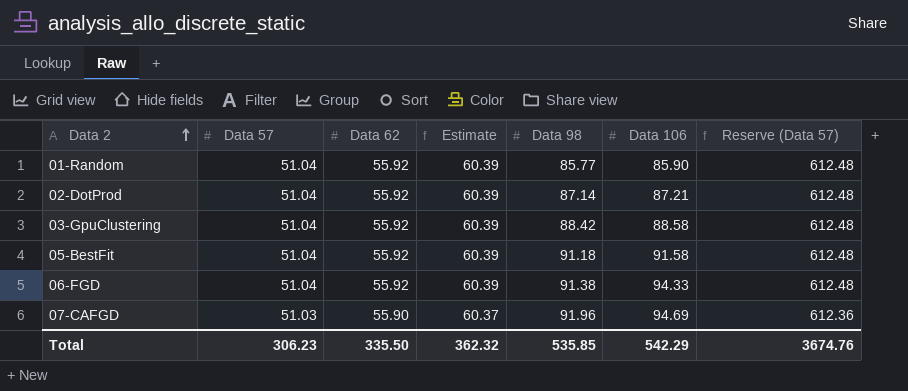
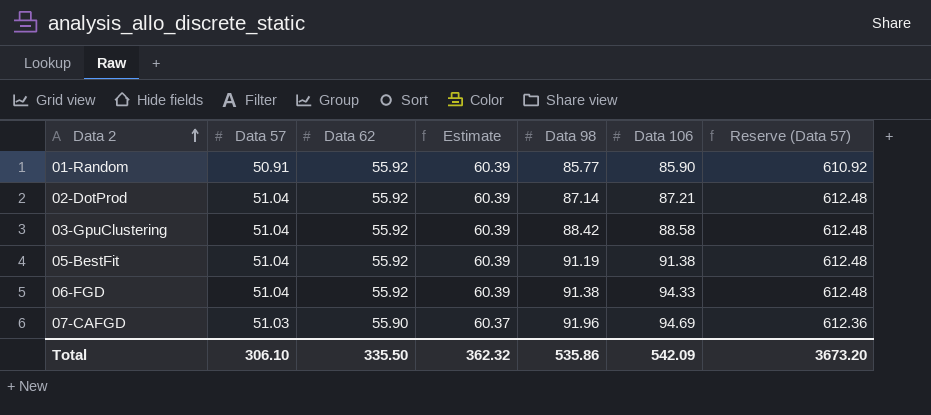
01-Random | Data 57: 51.04 -> 50.91
01-Random | Reserve (Data 57): 612.48 -> 610.92
05-BestFit | Data 98: 91.18 -> 91.19
05-BestFit | Data 106: 91.58 -> 91.38
Total | Data 57: 306.23 -> 306.10
Total | Data 98: 535.85 -> 535.86
Total | Data 106: 542.29 -> 542.09
Total | Reserve (Data 57): 3674.76 -> 3673.20

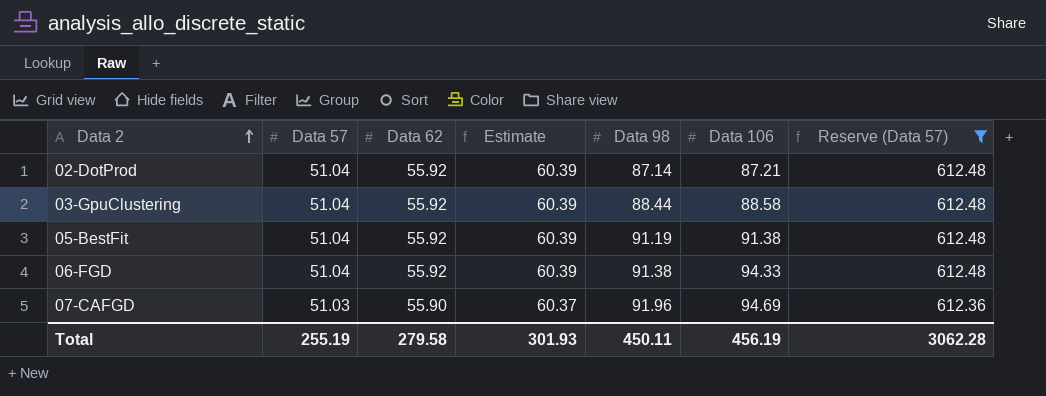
filter: none -> Reserve (Data 57) != 610.92
03-GpuClustering | Data 98: 88.42 -> 88.44
Total | Data 57: 306.10 -> 255.19
Total | Data 62: 335.50 -> 279.58
Total | Estimate: 362.32 -> 301.93
Total | Data 98: 535.86 -> 450.11
Total | Data 106: 542.09 -> 456.19
Total | Reserve (Data 57): 3673.20 -> 3062.28

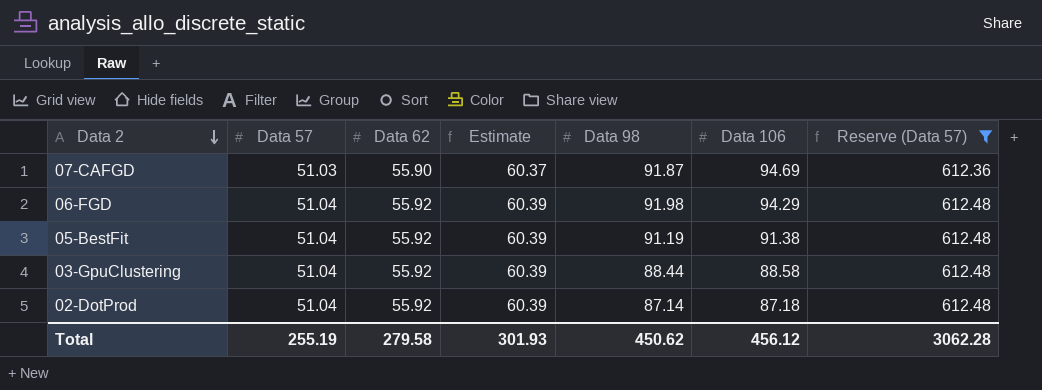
row order: Data 2 ascending -> Data 2 descending
07-CAFGD | Data 98: 91.96 -> 91.87
06-FGD | Data 98: 91.38 -> 91.98
06-FGD | Data 106: 94.33 -> 94.29
02-DotProd | Data 106: 87.21 -> 87.18
Total | Data 98: 450.11 -> 450.62
Total | Data 106: 456.19 -> 456.12

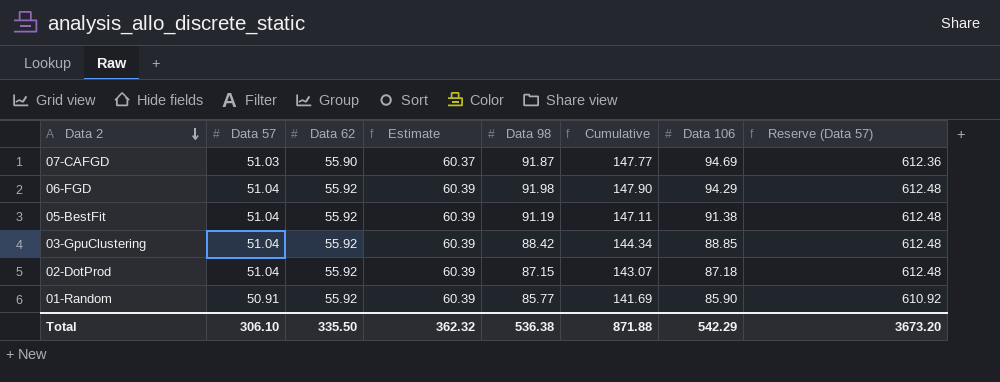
filter: Reserve (Data 57) != 610.92 -> none
column Cumulative | formula: none -> [Data 62] + [Data 98]
03-GpuClustering | Data 98: 88.44 -> 88.42
03-GpuClustering | Data 106: 88.58 -> 88.85
02-DotProd | Data 98: 87.14 -> 87.15
Total | Data 57: 255.19 -> 306.10
Total | Data 62: 279.58 -> 335.50
Total | Estimate: 301.93 -> 362.32
Total | Data 98: 450.62 -> 536.38
Total | Data 106: 456.12 -> 542.29
Total | Reserve (Data 57): 3062.28 -> 3673.20

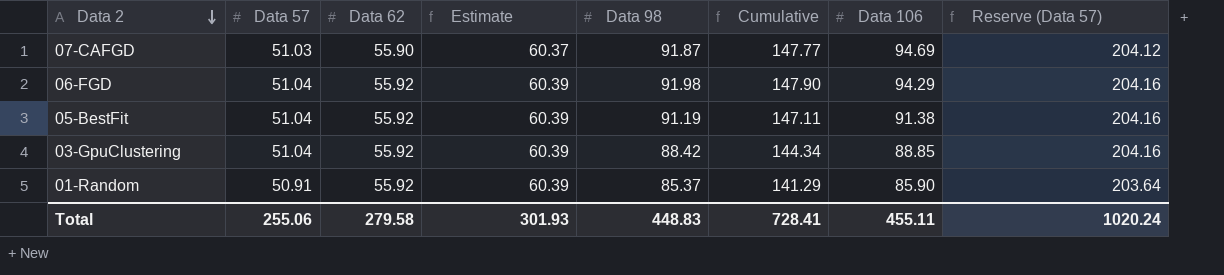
column Reserve (Data 57) | formula: [Data 57] * 12 -> [Data 57] * 4
row 02-DotProd: 51.04 | 55.92 | 60.39 | 87.15 | 143.07 | 87.18 | 612.48 -> none
01-Random | Data 98: 85.77 -> 85.37
01-Random | Cumulative: 141.69 -> 141.29
Total | Data 57: 306.10 -> 255.06
Total | Data 62: 335.50 -> 279.58
Total | Estimate: 362.32 -> 301.93
Total | Data 98: 536.38 -> 448.83
Total | Cumulative: 871.88 -> 728.41
Total | Data 106: 542.29 -> 455.11
Total | Reserve (Data 57): 3673.20 -> 1020.24

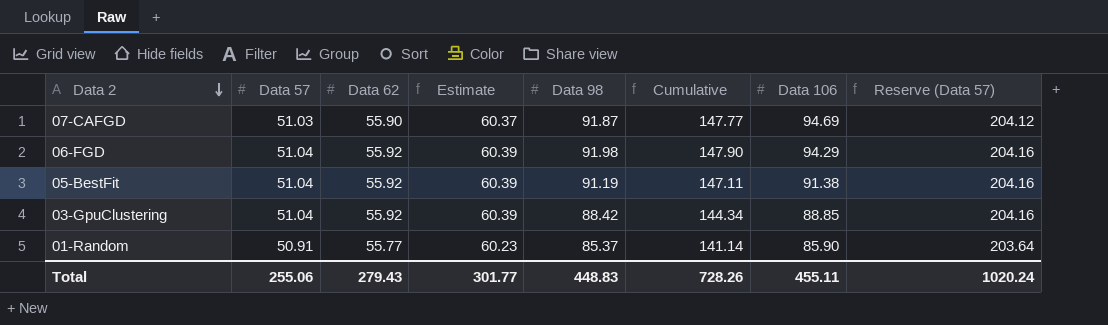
01-Random | Data 62: 55.92 -> 55.77
01-Random | Estimate: 60.39 -> 60.23
01-Random | Cumulative: 141.29 -> 141.14
Total | Data 62: 279.58 -> 279.43
Total | Estimate: 301.93 -> 301.77
Total | Cumulative: 728.41 -> 728.26

